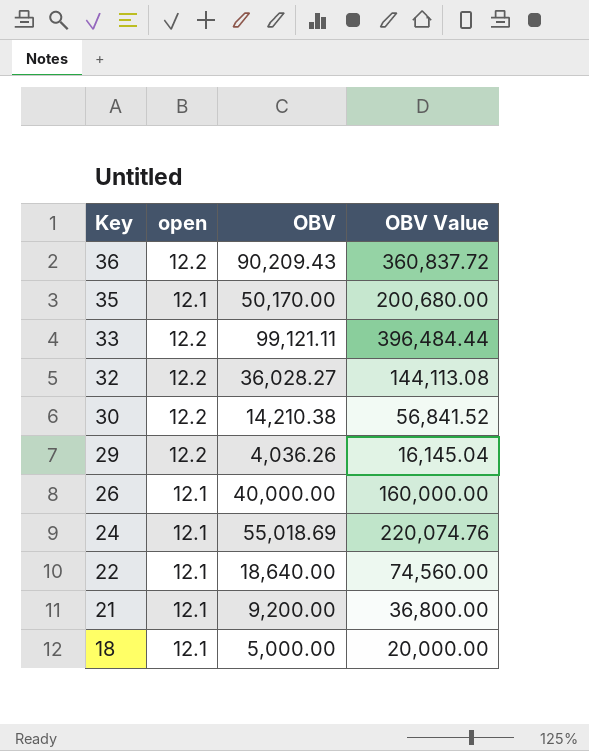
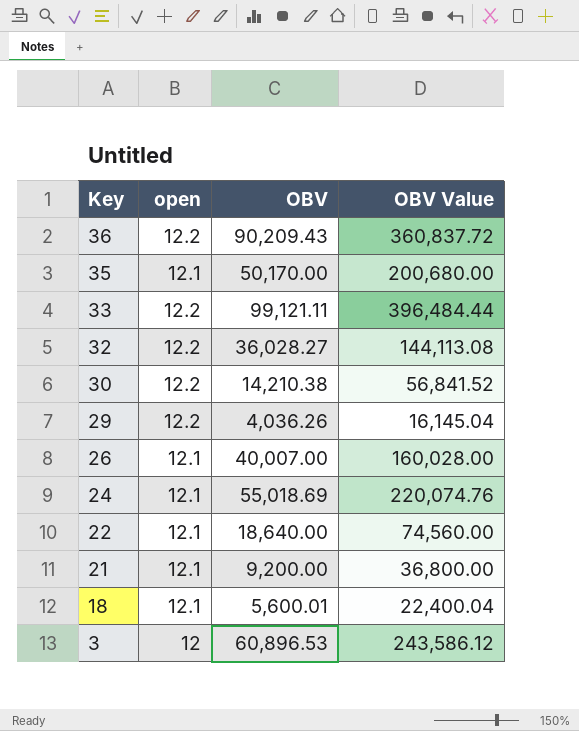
26 | OBV: 40,000.00 -> 40,007.00
26 | OBV Value: 160,000.00 -> 160,028.00
18 | OBV: 5,000.00 -> 5,600.01
18 | OBV Value: 20,000.00 -> 22,400.04
row 3: none -> 12 | 60,896.53 | 243,586.12

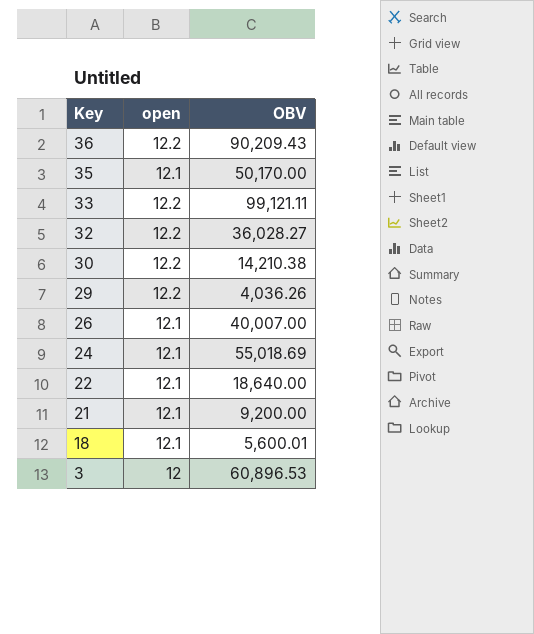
column OBV Value | formula: [OBV] * 4 -> none

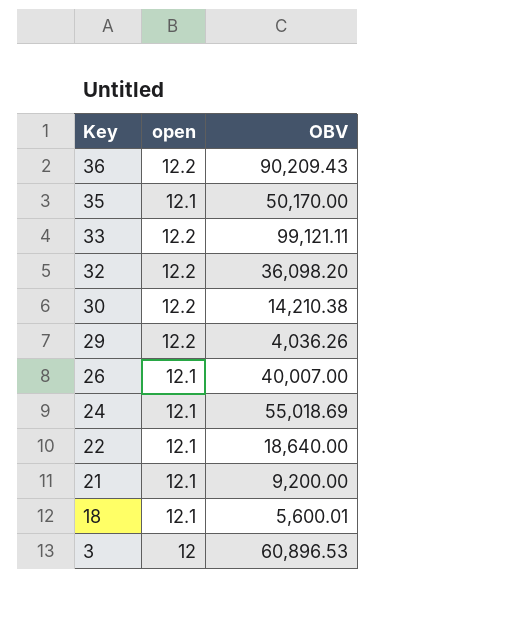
32 | OBV: 36,028.27 -> 36,098.20

